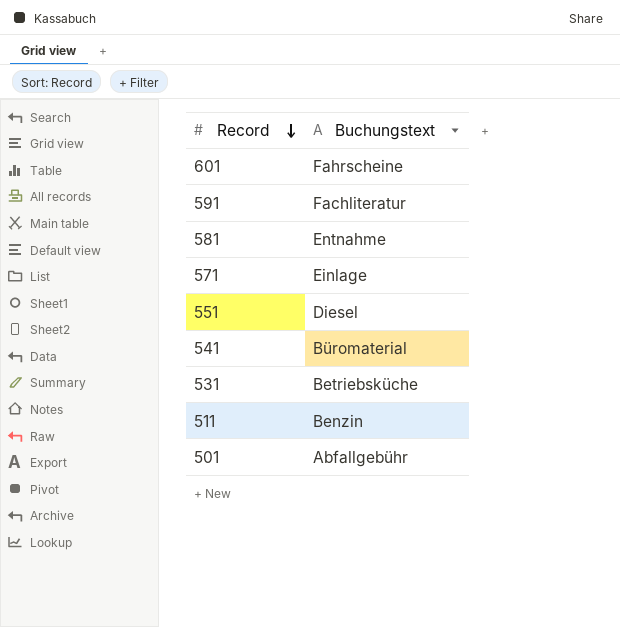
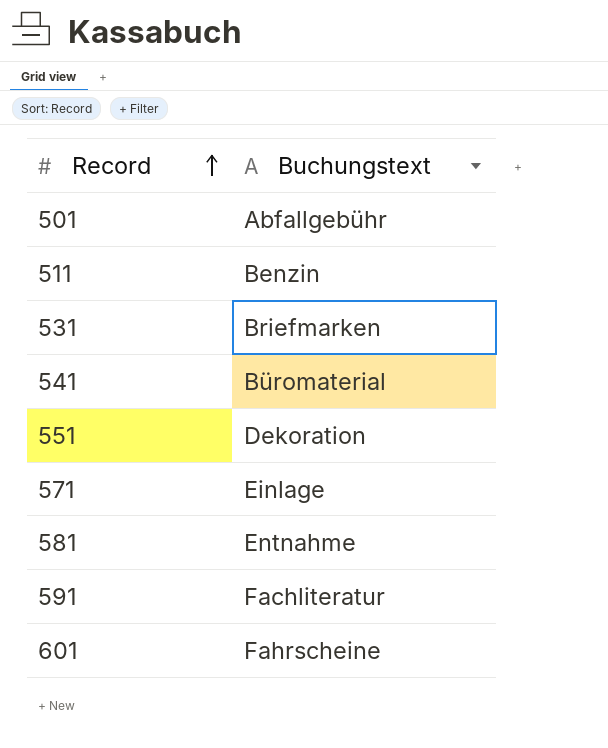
row order: Record descending -> Record ascending
531 | Buchungstext: Betriebsküche -> Briefmarken
551 | Buchungstext: Diesel -> Dekoration

